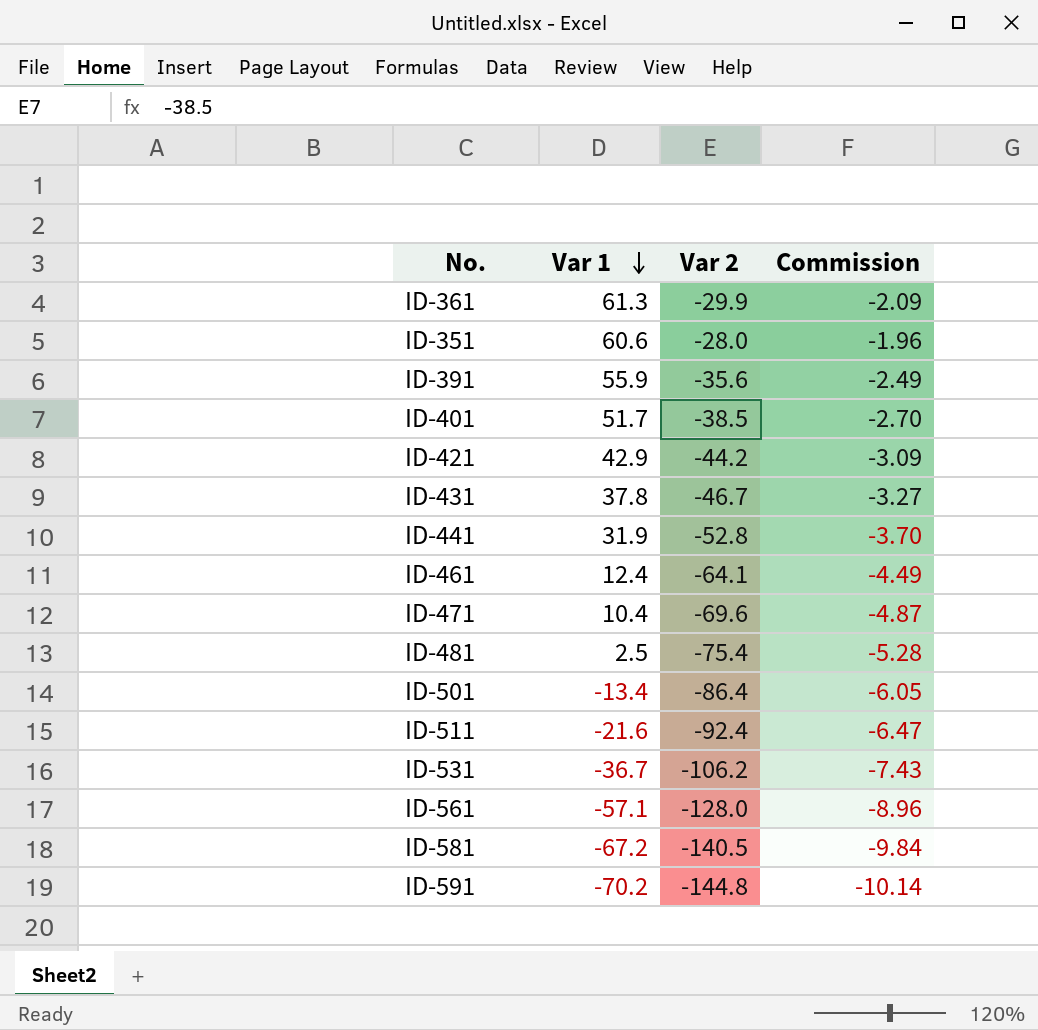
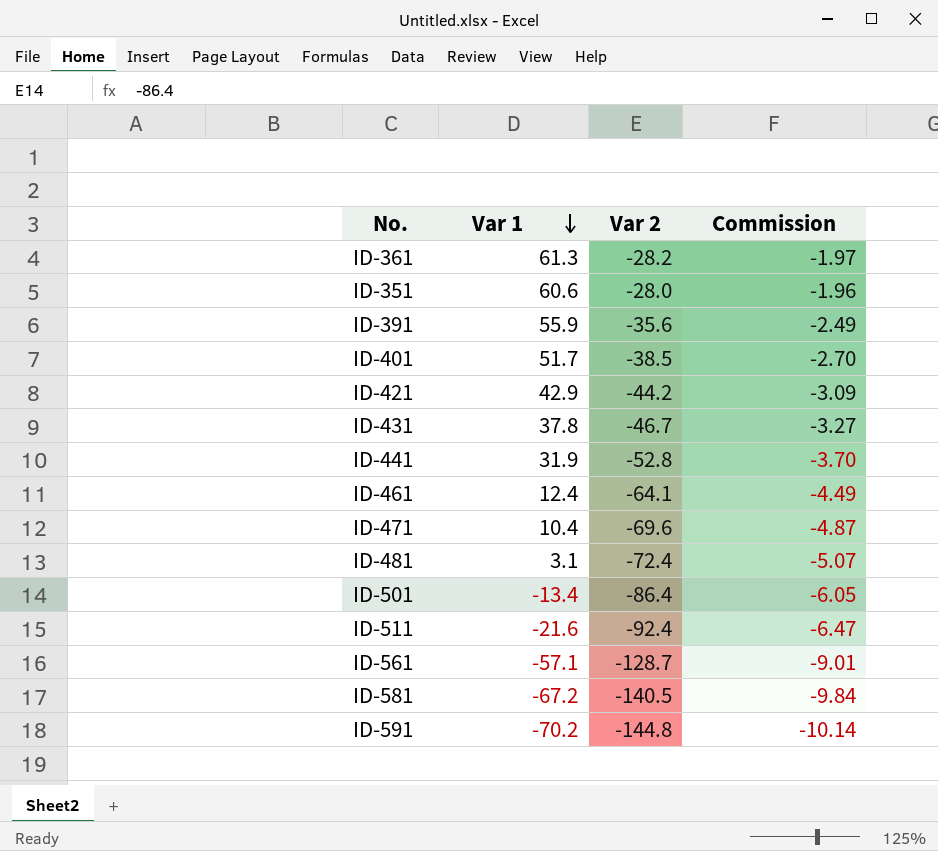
row ID-531: -36.7 | -106.2 | -7.43 -> none
ID-361 | Var 2: -29.9 -> -28.2
ID-361 | Commission: -2.09 -> -1.97
ID-481 | Var 1: 2.5 -> 3.1
ID-481 | Var 2: -75.4 -> -72.4
ID-481 | Commission: -5.28 -> -5.07
ID-561 | Var 2: -128.0 -> -128.7
ID-561 | Commission: -8.96 -> -9.01

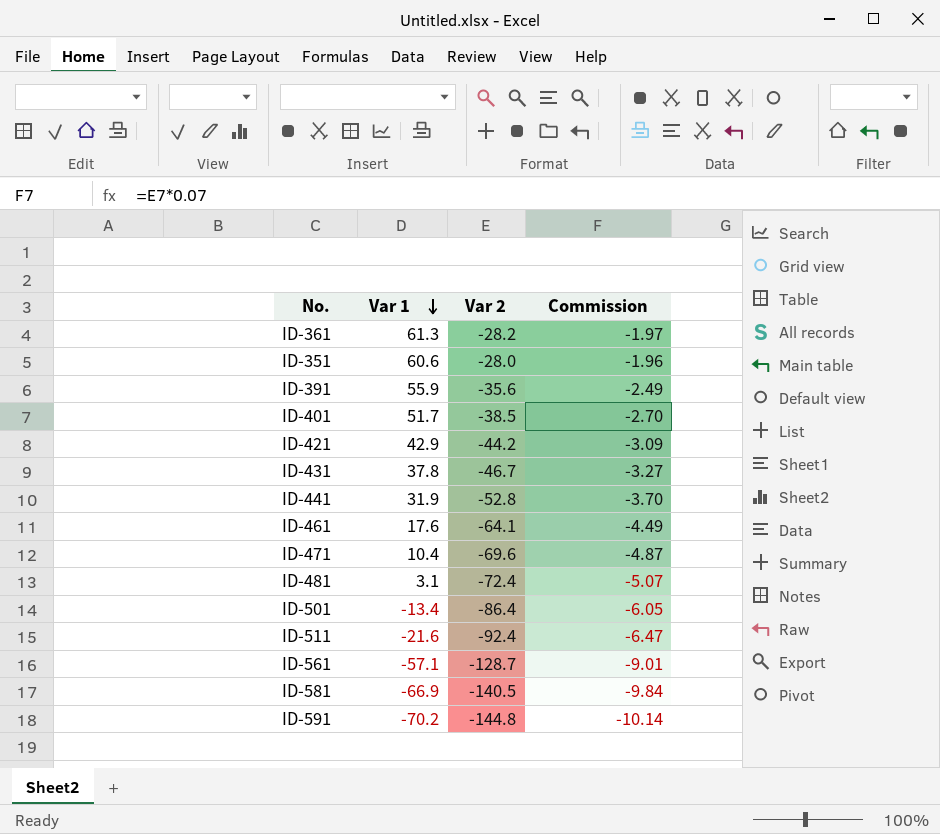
ID-461 | Var 1: 12.4 -> 17.6
ID-581 | Var 1: -67.2 -> -66.9

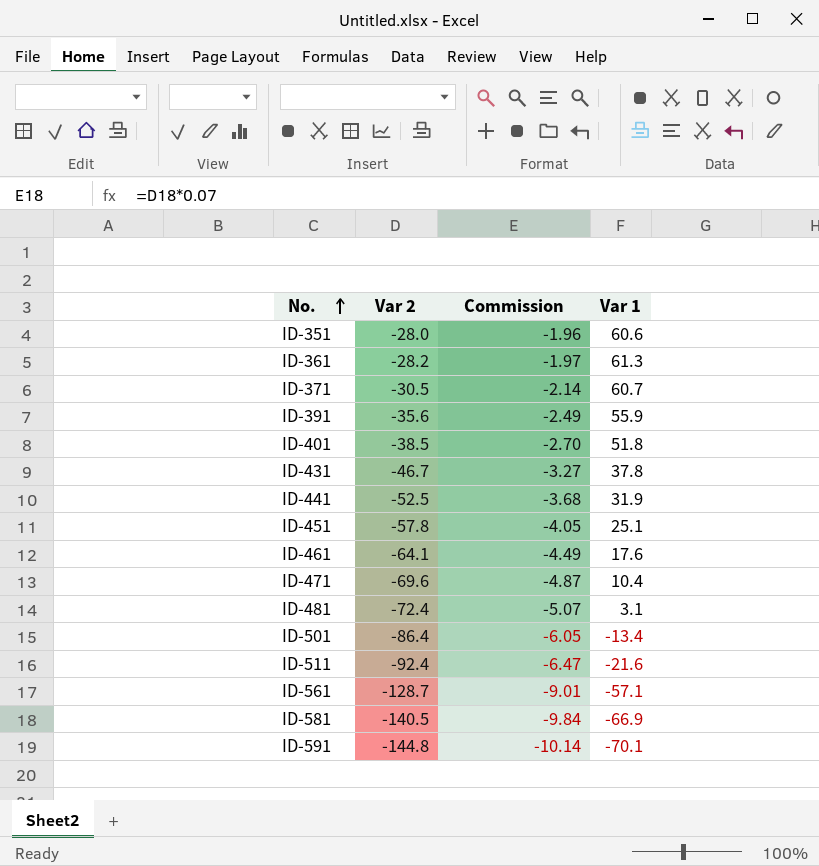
row order: Var 1 descending -> No. ascending
column Var 1 | position: 2 -> 4
row ID-421: 42.9 | -44.2 | -3.09 -> none
row ID-371: none -> -30.5 | -2.14 | 60.7
ID-401 | Var 1: 51.7 -> 51.8
ID-441 | Var 2: -52.8 -> -52.5
ID-441 | Commission: -3.70 -> -3.68
row ID-451: none -> -57.8 | -4.05 | 25.1
ID-591 | Var 1: -70.2 -> -70.1

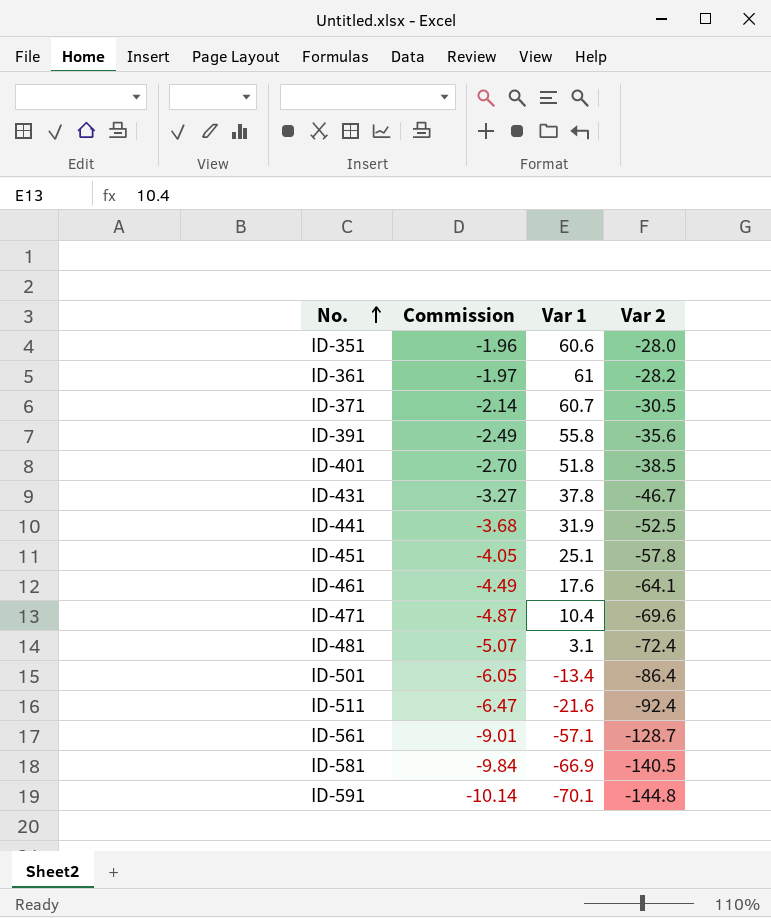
column Var 2 | position: 2 -> 4
ID-361 | Var 1: 61.3 -> 61
ID-391 | Var 1: 55.9 -> 55.8

